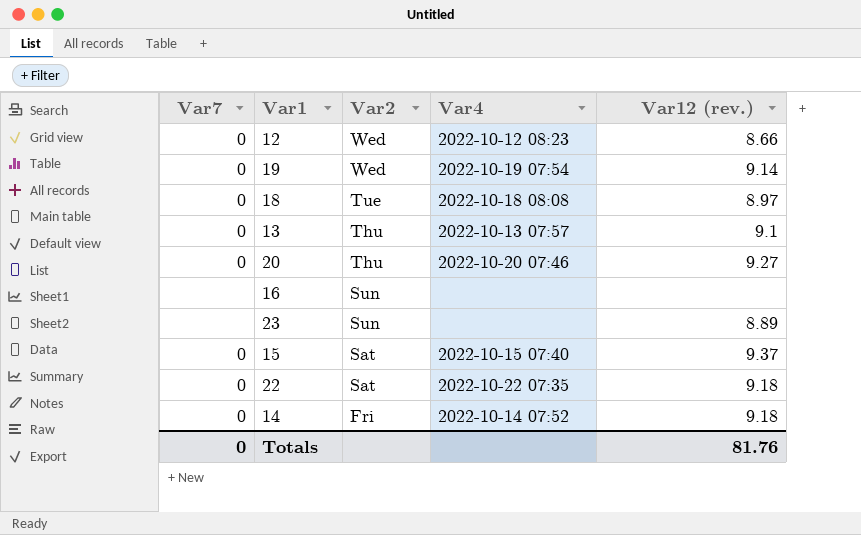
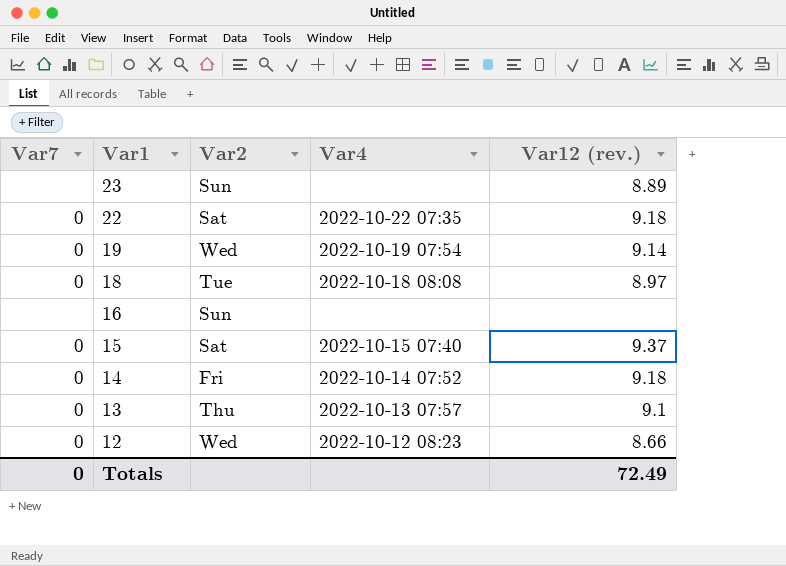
row order: Var2 descending -> Var1 descending
row 20: 0 | Thu | 2022-10-20 07:46 | 9.27 -> none
Totals | Var12 (rev.): 81.76 -> 72.49

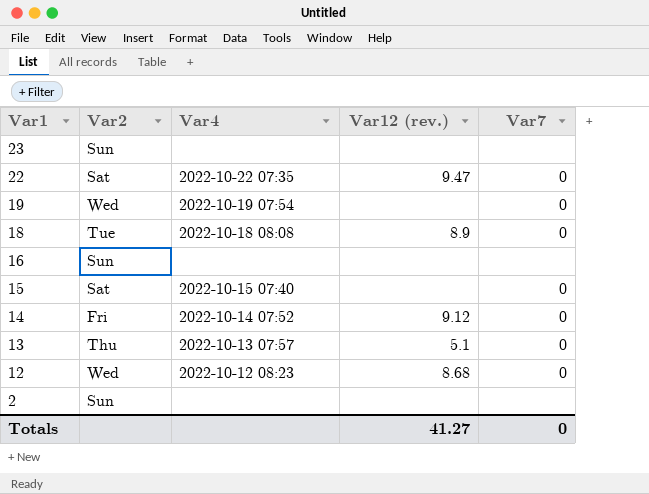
column Var7 | position: 1 -> 5
23 | Var12 (rev.): 8.89 -> none
22 | Var12 (rev.): 9.18 -> 9.47
19 | Var12 (rev.): 9.14 -> none
18 | Var12 (rev.): 8.97 -> 8.9
15 | Var12 (rev.): 9.37 -> none
14 | Var12 (rev.): 9.18 -> 9.12
13 | Var12 (rev.): 9.1 -> 5.1
12 | Var12 (rev.): 8.66 -> 8.68
row 2: none -> Sun | none | none | none
Totals | Var12 (rev.): 72.49 -> 41.27

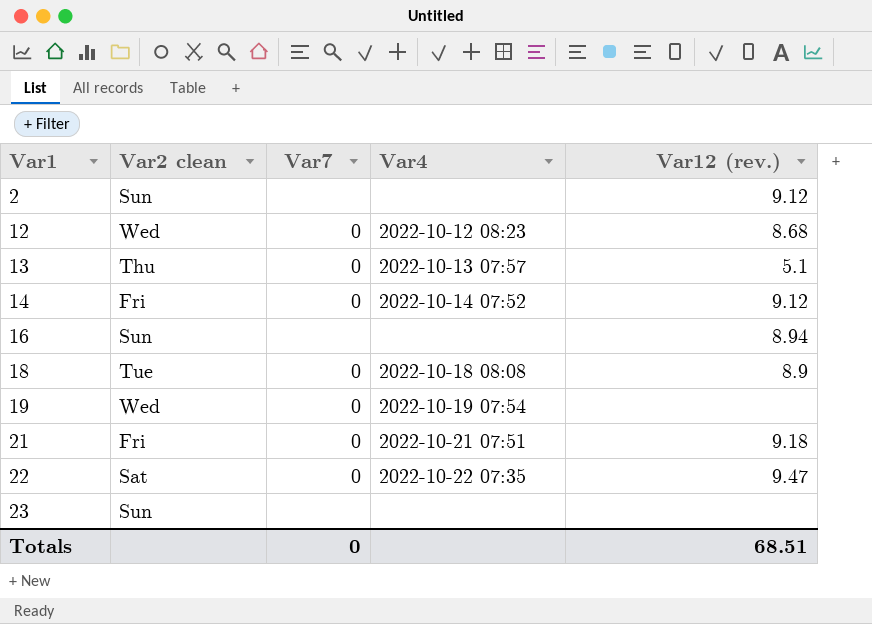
row order: Var1 descending -> Var1 ascending
column name: Var2 -> Var2 clean
column Var7 | position: 5 -> 3
row 15: Sat | 2022-10-15 07:40 | none | 0 -> none
2 | Var12 (rev.): none -> 9.12
16 | Var12 (rev.): none -> 8.94
row 21: none -> Fri | 0 | 2022-10-21 07:51 | 9.18
Totals | Var12 (rev.): 41.27 -> 68.51

